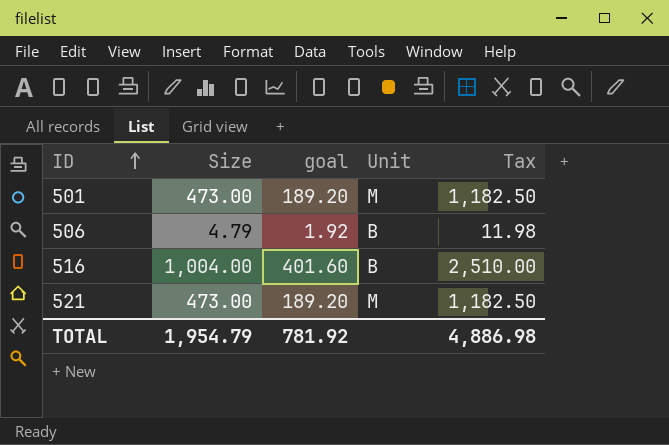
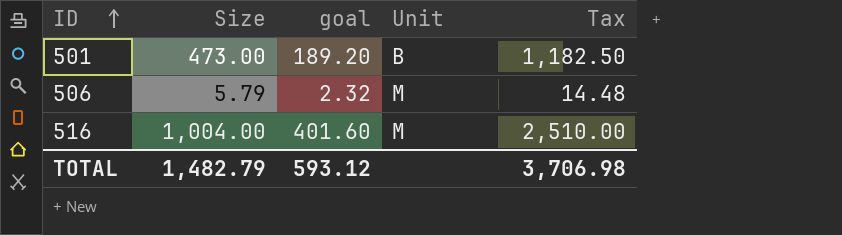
row 521: 473.00 | 189.20 | M | 1,182.50 -> none
501 | Unit: M -> B
506 | Size: 4.79 -> 5.79
506 | goal: 1.92 -> 2.32
506 | Unit: B -> M
506 | Tax: 11.98 -> 14.48
516 | Unit: B -> M
TOTAL | Size: 1,954.79 -> 1,482.79
TOTAL | goal: 781.92 -> 593.12
TOTAL | Tax: 4,886.98 -> 3,706.98

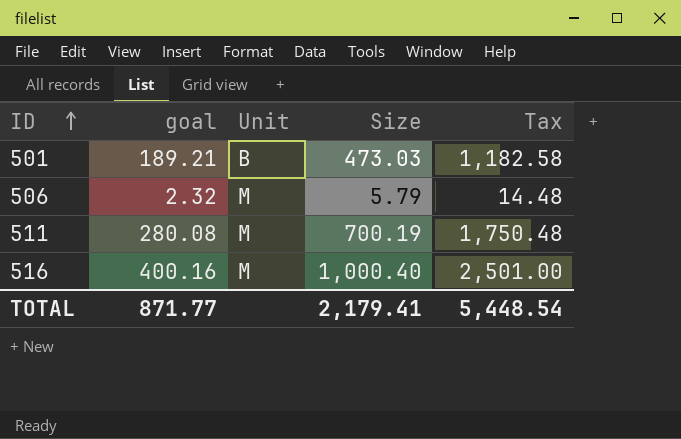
column Size | position: 2 -> 4
501 | goal: 189.20 -> 189.21
501 | Size: 473.00 -> 473.03
501 | Tax: 1,182.50 -> 1,182.58
row 511: none -> 280.08 | M | 700.19 | 1,750.48
516 | goal: 401.60 -> 400.16
516 | Size: 1,004.00 -> 1,000.40
516 | Tax: 2,510.00 -> 2,501.00
TOTAL | goal: 593.12 -> 871.77
TOTAL | Size: 1,482.79 -> 2,179.41
TOTAL | Tax: 3,706.98 -> 5,448.54

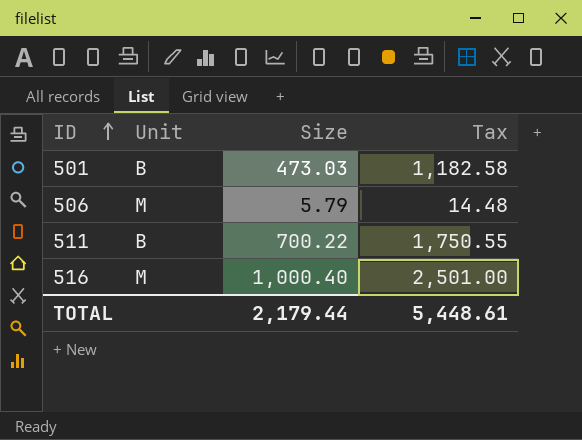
column goal | formula: [Size] * 0.4 -> none
511 | Unit: M -> B
511 | Size: 700.19 -> 700.22
511 | Tax: 1,750.48 -> 1,750.55
TOTAL | Size: 2,179.41 -> 2,179.44
TOTAL | Tax: 5,448.54 -> 5,448.61

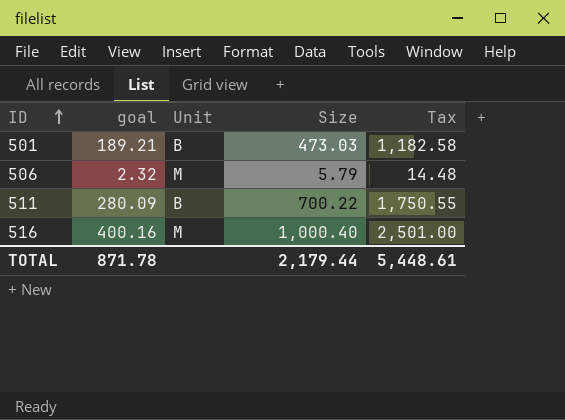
column goal | formula: none -> [Size] * 0.4

